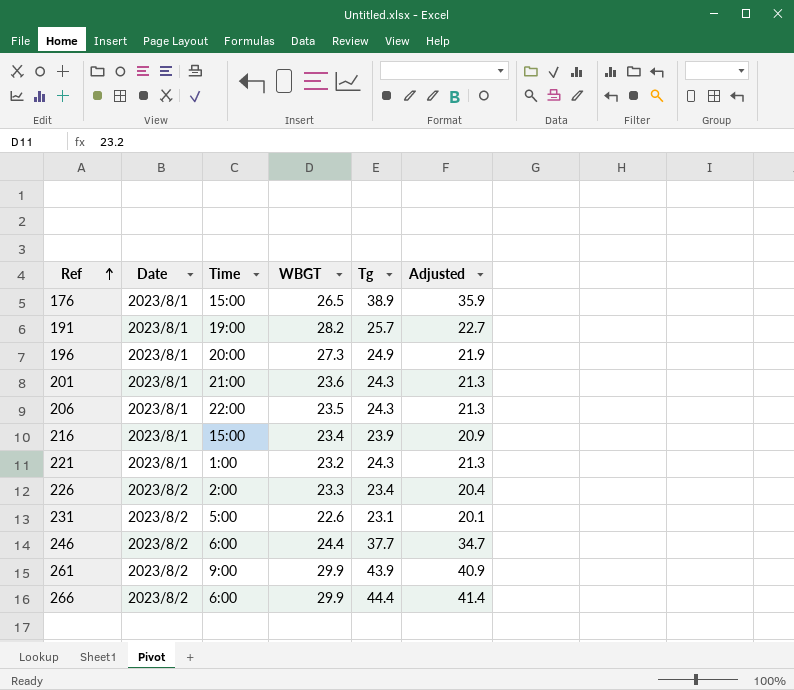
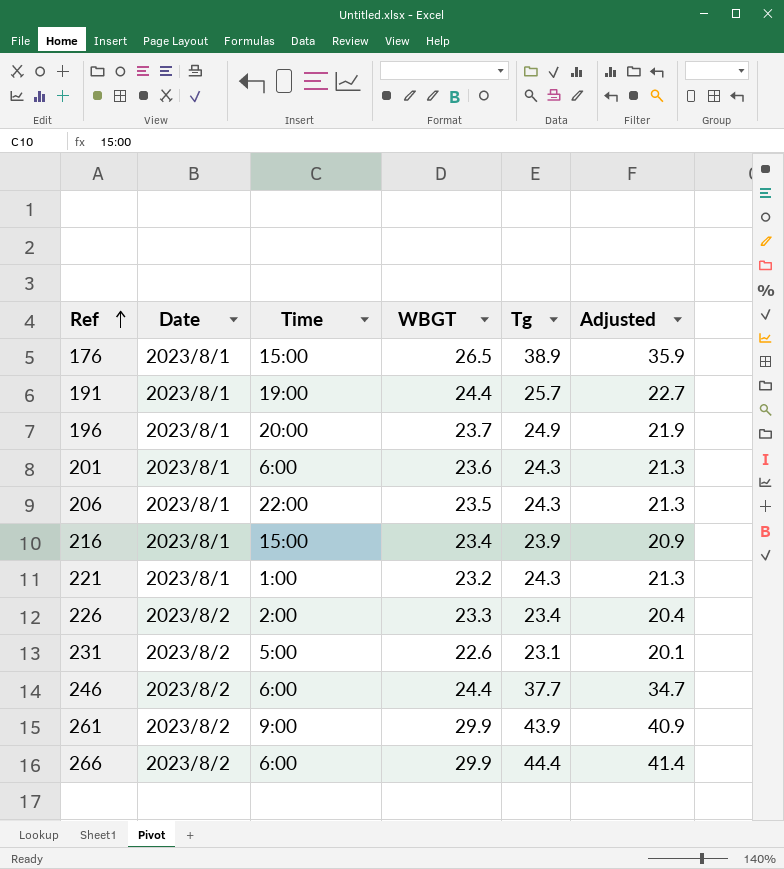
191 | WBGT: 28.2 -> 24.4
196 | WBGT: 27.3 -> 23.7
201 | Time: 21:00 -> 6:00

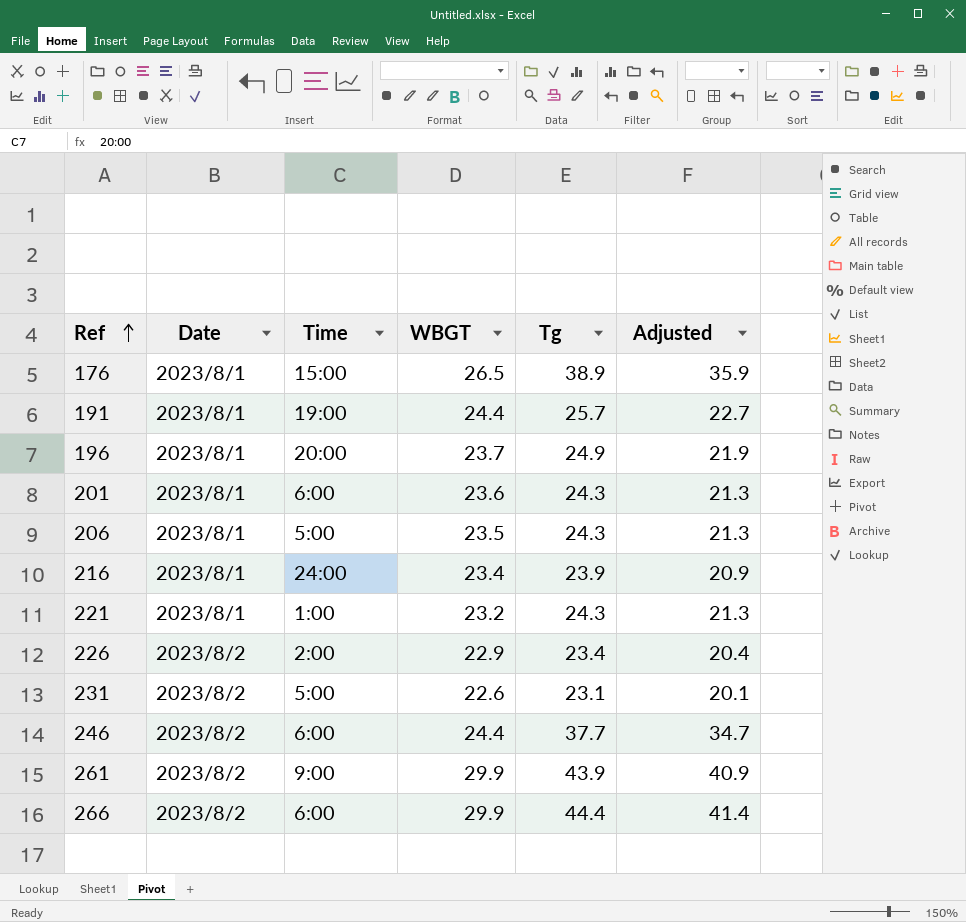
206 | Time: 22:00 -> 5:00
216 | Time: 15:00 -> 24:00
226 | WBGT: 23.3 -> 22.9

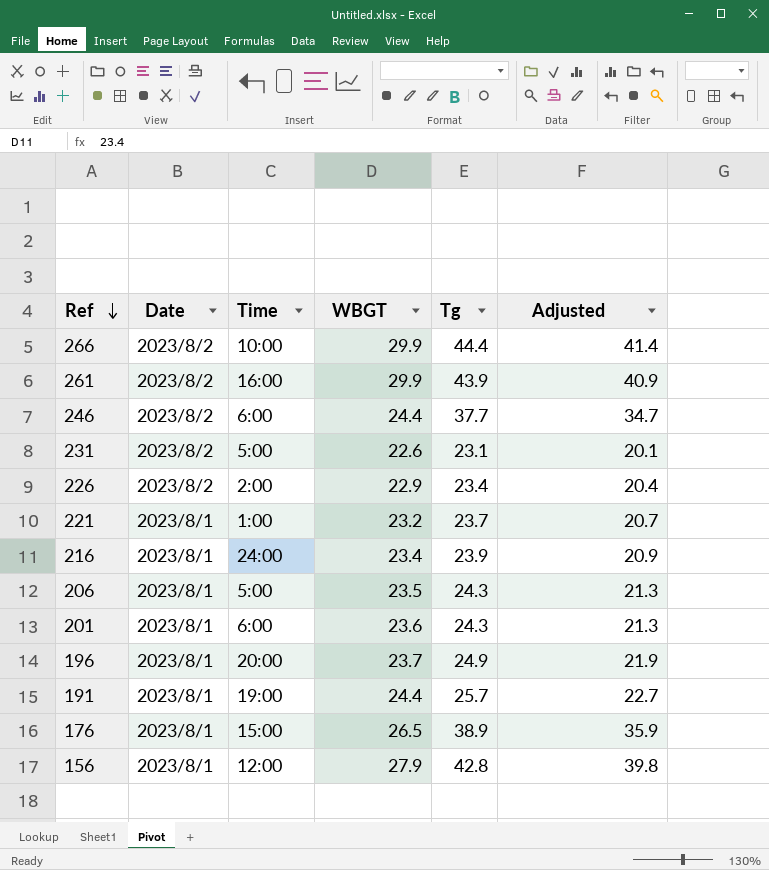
row order: Ref ascending -> Ref descending
266 | Time: 6:00 -> 10:00
261 | Time: 9:00 -> 16:00
221 | Tg: 24.3 -> 23.7
221 | Adjusted: 21.3 -> 20.7
row 156: none -> 2023/8/1 | 12:00 | 27.9 | 42.8 | 39.8

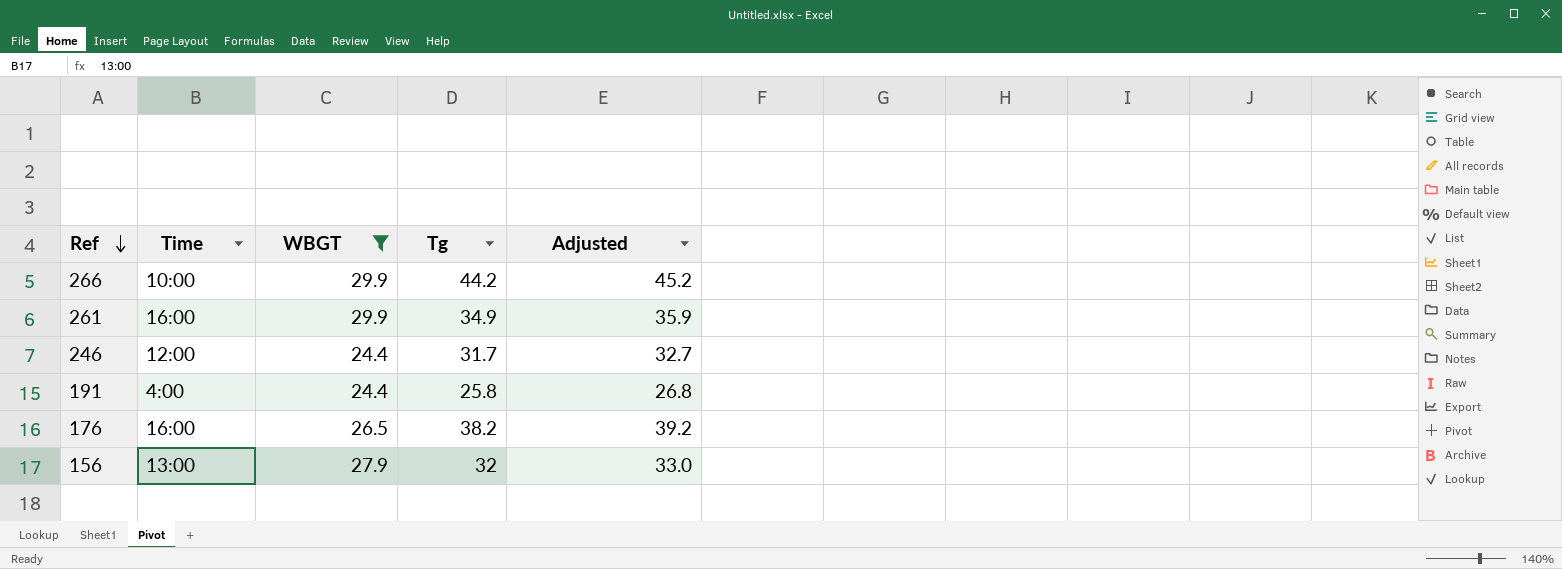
filter: none -> WBGT >= 24.4
column Date | position: 2 -> none
column Adjusted | formula: [Tg] - 3 -> [Tg] + 1
266 | Tg: 44.4 -> 44.2
261 | Tg: 43.9 -> 34.9
246 | Time: 6:00 -> 12:00
246 | Tg: 37.7 -> 31.7
191 | Time: 19:00 -> 4:00
191 | Tg: 25.7 -> 25.8
176 | Time: 15:00 -> 16:00
176 | Tg: 38.9 -> 38.2
156 | Time: 12:00 -> 13:00
156 | Tg: 42.8 -> 32

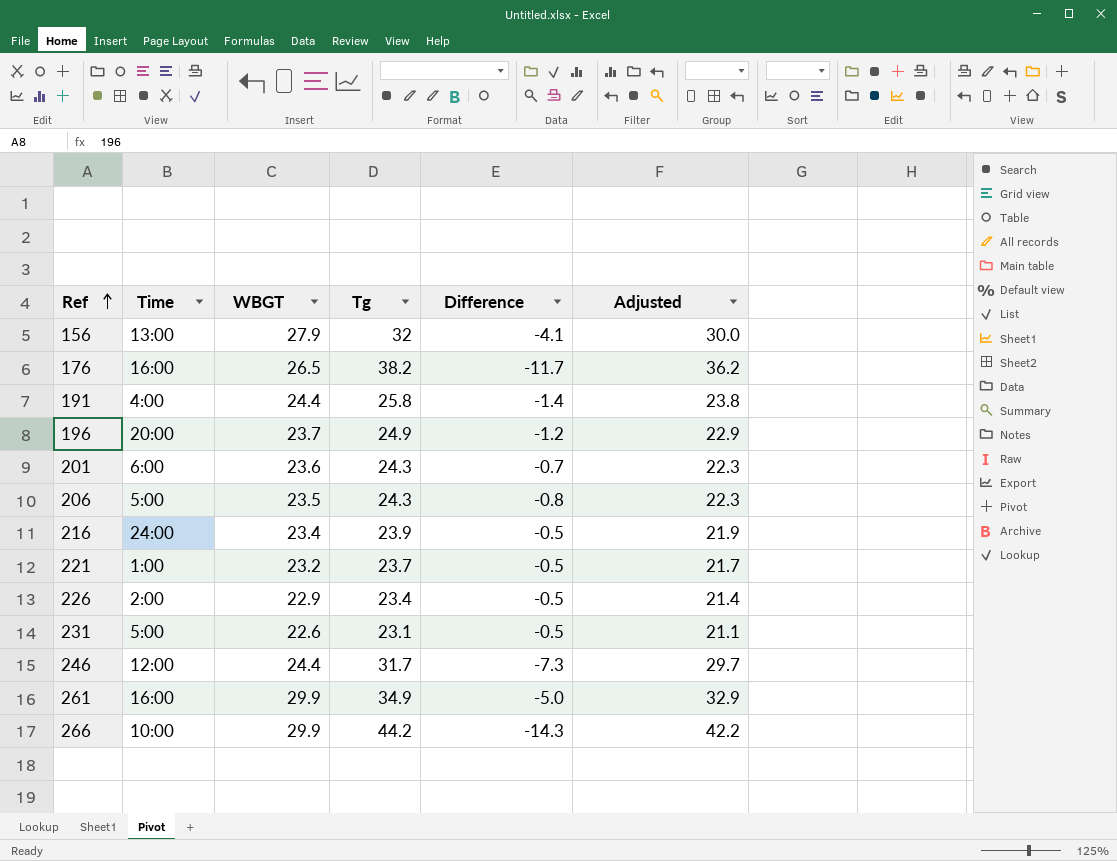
filter: WBGT >= 24.4 -> none
row order: Ref descending -> Ref ascending
column Difference | formula: none -> [WBGT] - [Tg]
column Adjusted | formula: [Tg] + 1 -> [Tg] - 2

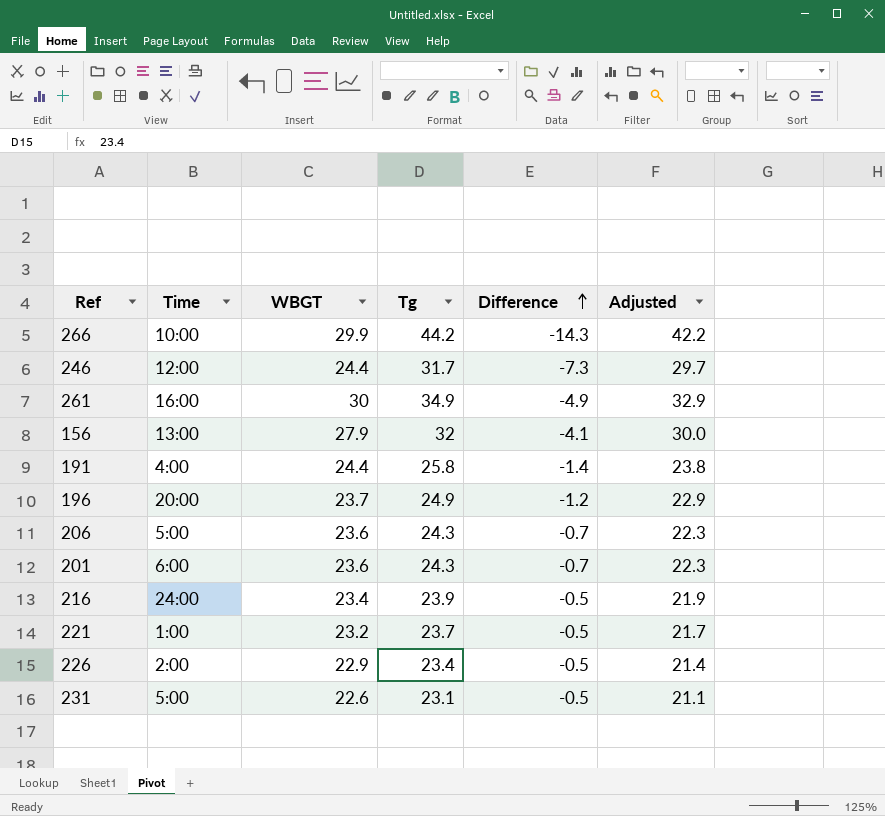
row order: Ref ascending -> Difference ascending
row 176: 16:00 | 26.5 | 38.2 | -11.7 | 36.2 -> none
261 | WBGT: 29.9 -> 30
261 | Difference: -5.0 -> -4.9
206 | WBGT: 23.5 -> 23.6
206 | Difference: -0.8 -> -0.7

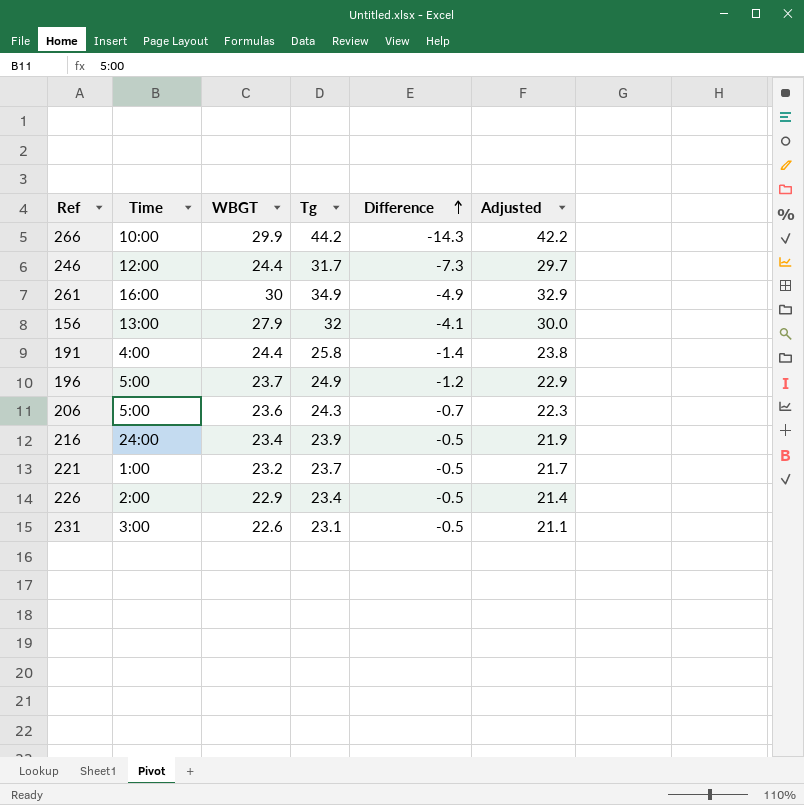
row 201: 6:00 | 23.6 | 24.3 | -0.7 | 22.3 -> none
196 | Time: 20:00 -> 5:00
231 | Time: 5:00 -> 3:00

